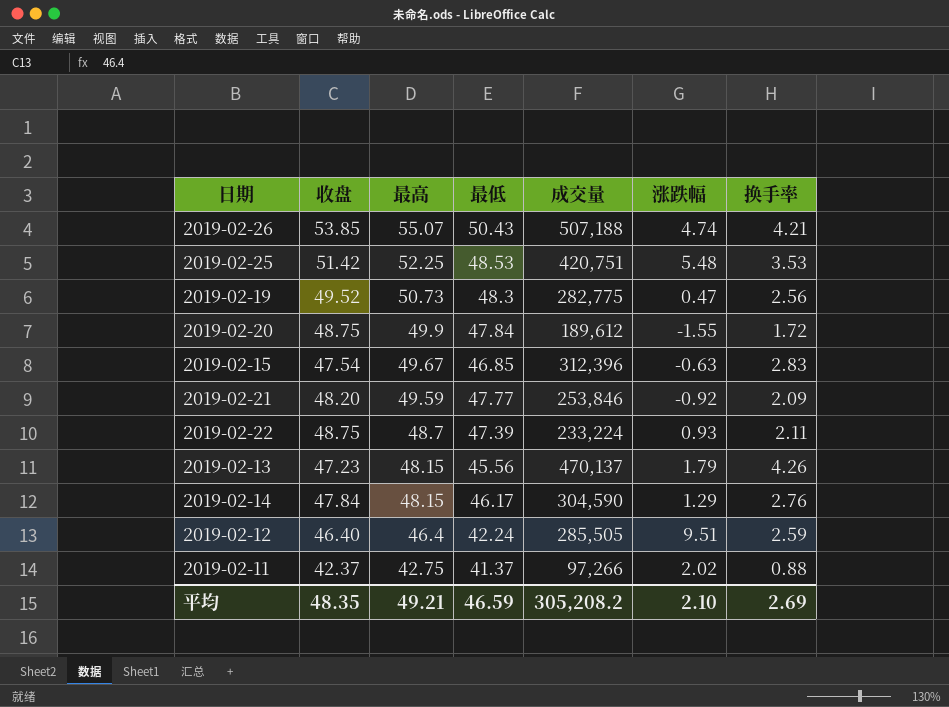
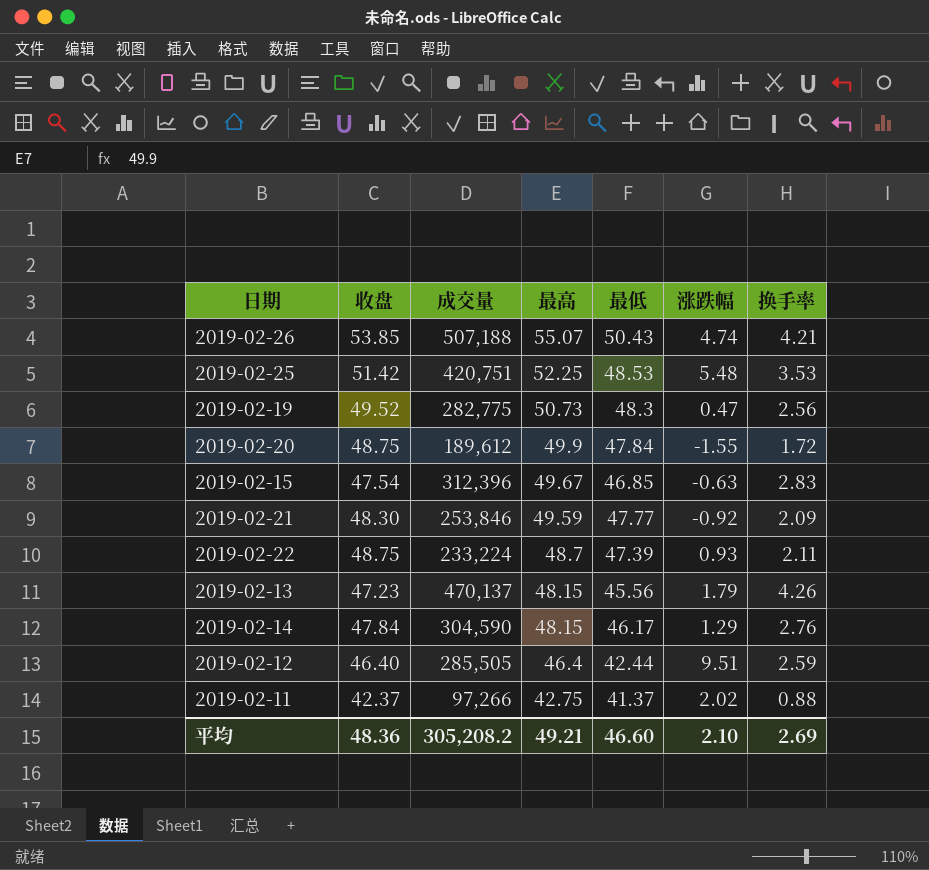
column 成交量 | position: 5 -> 3
2019-02-21 | 收盘: 48.20 -> 48.30
2019-02-12 | 最低: 42.24 -> 42.44
平均 | 收盘: 48.35 -> 48.36
平均 | 最低: 46.59 -> 46.60

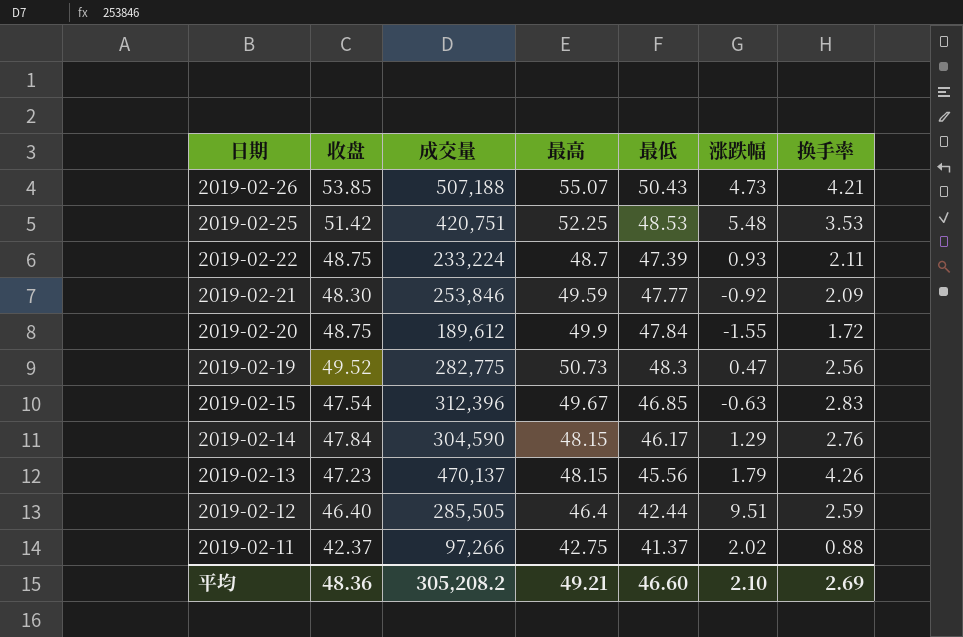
row order: 最高 descending -> 日期 descending
2019-02-26 | 涨跌幅: 4.74 -> 4.73

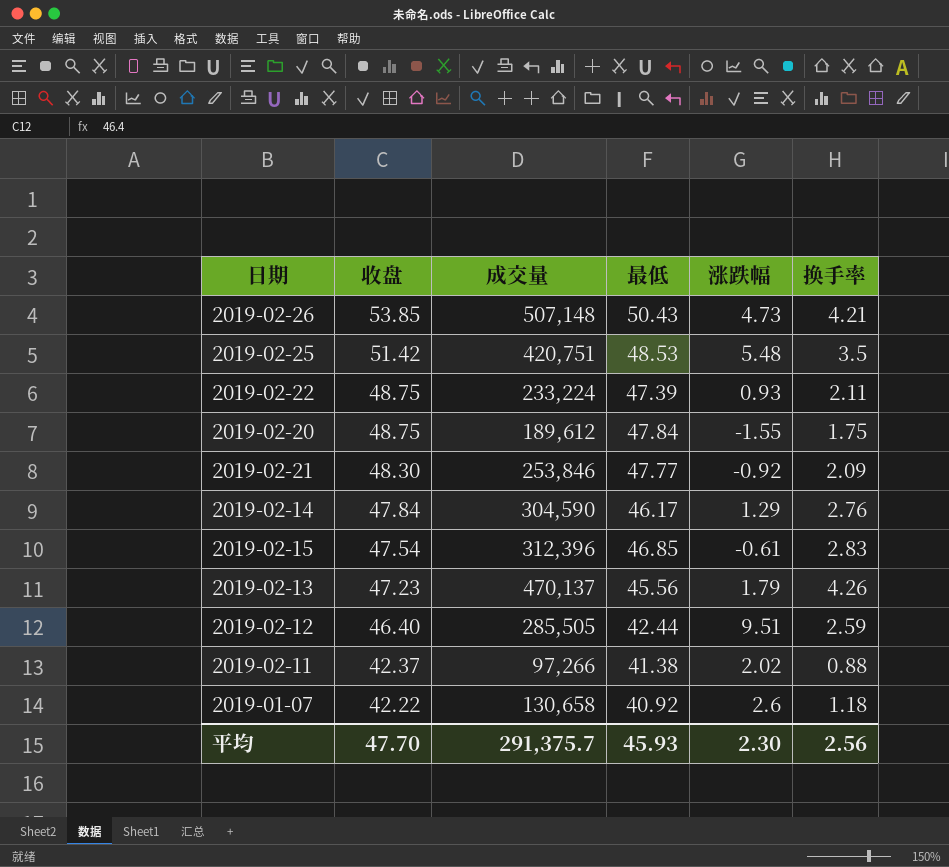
row order: 日期 descending -> 收盘 descending
column 最高 | position: 4 -> none
row 2019-02-19: 49.52 | 282,775 | 50.73 | 48.3 | 0.47 | 2.56 -> none
2019-02-26 | 成交量: 507,188 -> 507,148
2019-02-25 | 换手率: 3.53 -> 3.5
2019-02-20 | 换手率: 1.72 -> 1.75
2019-02-15 | 涨跌幅: -0.63 -> -0.61
2019-02-11 | 最低: 41.37 -> 41.38
row 2019-01-07: none -> 42.22 | 130,658 | 40.92 | 2.6 | 1.18
平均 | 收盘: 48.36 -> 47.70
平均 | 成交量: 305,208.2 -> 291,375.7
平均 | 最低: 46.60 -> 45.93
平均 | 涨跌幅: 2.10 -> 2.30
平均 | 换手率: 2.69 -> 2.56

